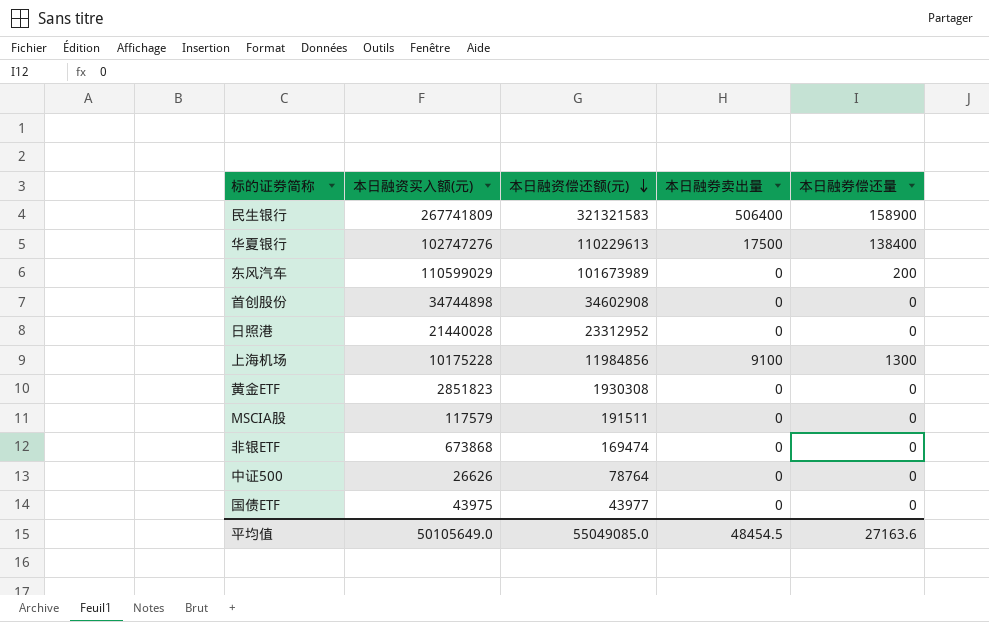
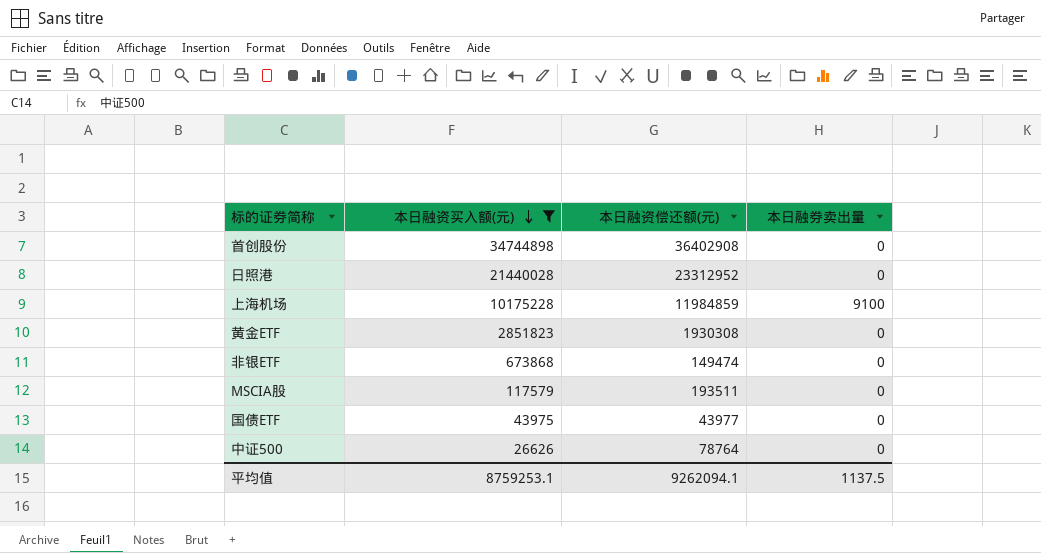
filter: none -> 本日融资买入额(元) <= 34744898
row order: 本日融资偿还额(元) descending -> 本日融资买入额(元) descending
column 本日融券偿还量 | position: 5 -> none
首创股份 | 本日融资偿还额(元): 34602908 -> 36402908
上海机场 | 本日融资偿还额(元): 11984856 -> 11984859
非银ETF | 本日融资偿还额(元): 169474 -> 149474
MSCIA股 | 本日融资偿还额(元): 191511 -> 193511
平均值 | 本日融资买入额(元): 50105649.0 -> 8759253.1
平均值 | 本日融资偿还额(元): 55049085.0 -> 9262094.1
平均值 | 本日融券卖出量: 48454.5 -> 1137.5

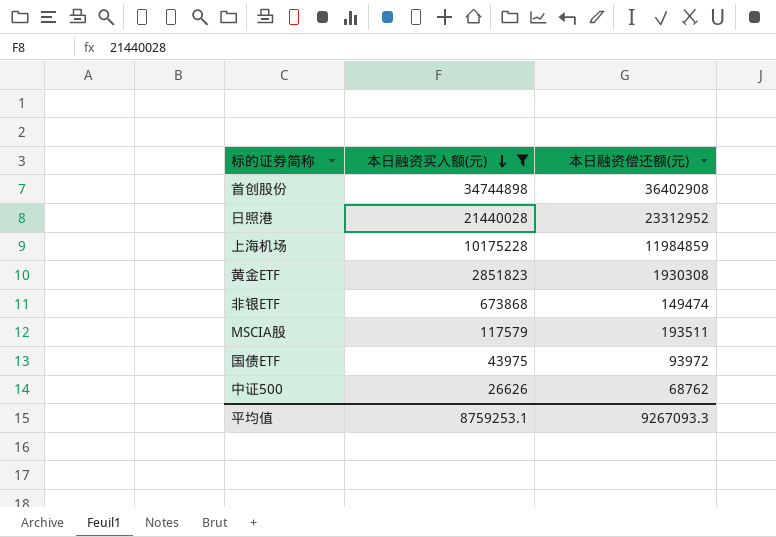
column 本日融券卖出量 | position: 4 -> none
国债ETF | 本日融资偿还额(元): 43977 -> 93972
中证500 | 本日融资偿还额(元): 78764 -> 68762
平均值 | 本日融资偿还额(元): 9262094.1 -> 9267093.3

